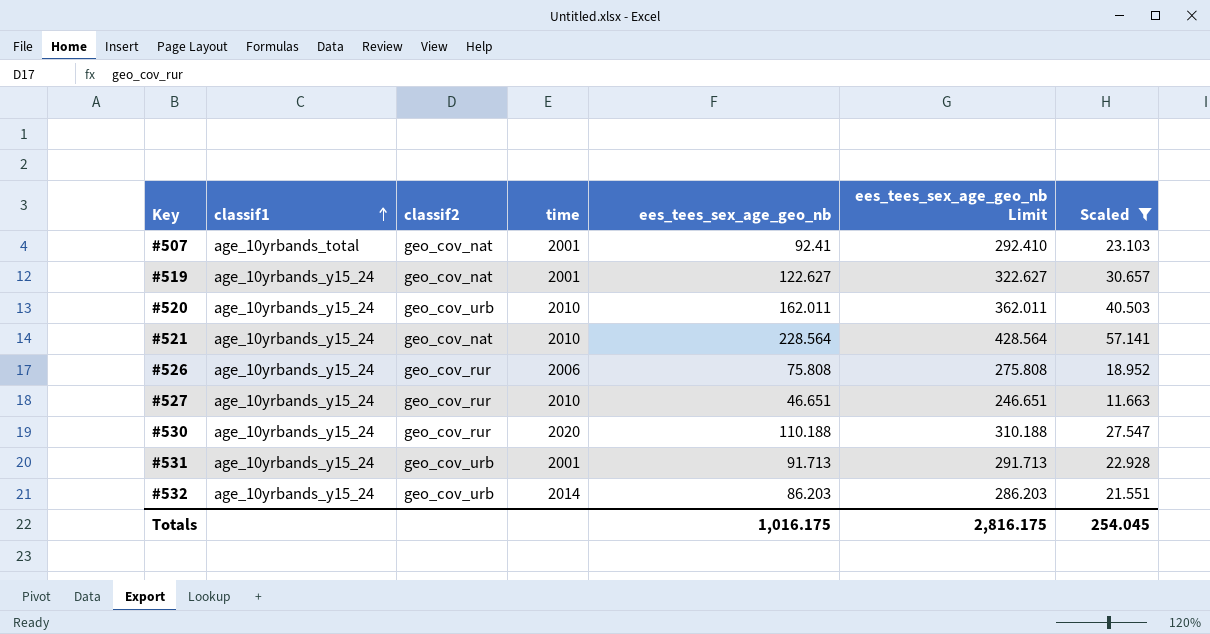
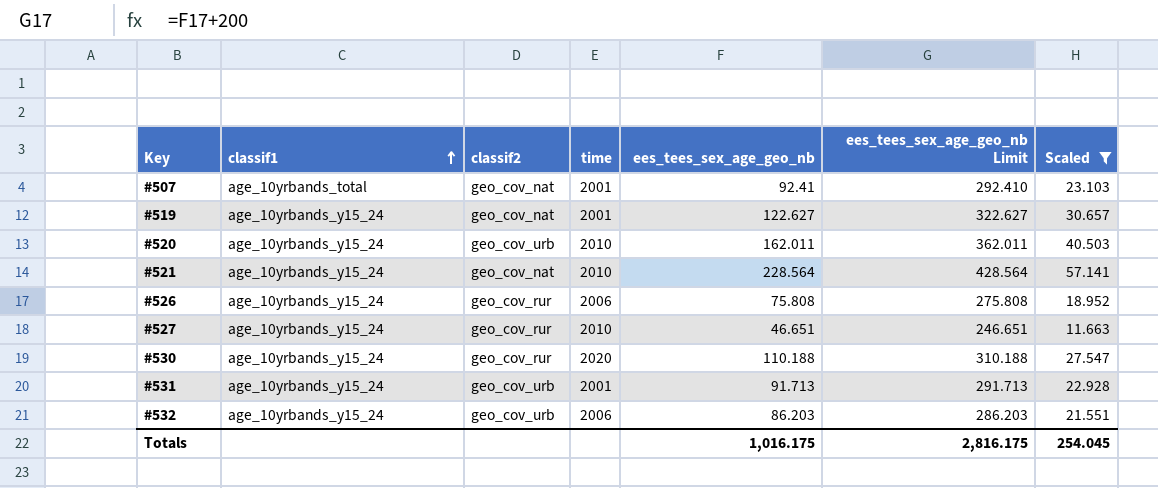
#532 | time: 2014 -> 2006

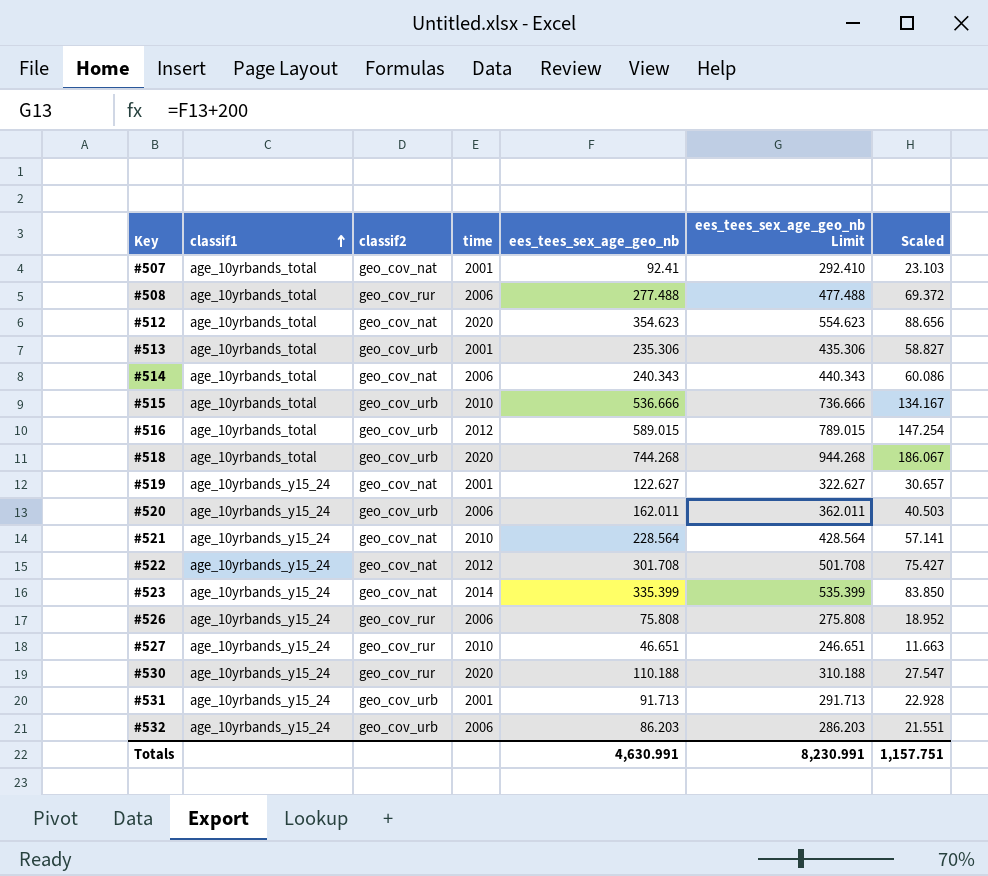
filter: Scaled <= 57.141 -> none
#520 | time: 2010 -> 2006
Totals | ees_tees_sex_age_geo_nb: 1,016.175 -> 4,630.991
Totals | ees_tees_sex_age_geo_nb Limit: 2,816.175 -> 8,230.991
Totals | Scaled: 254.045 -> 1,157.751

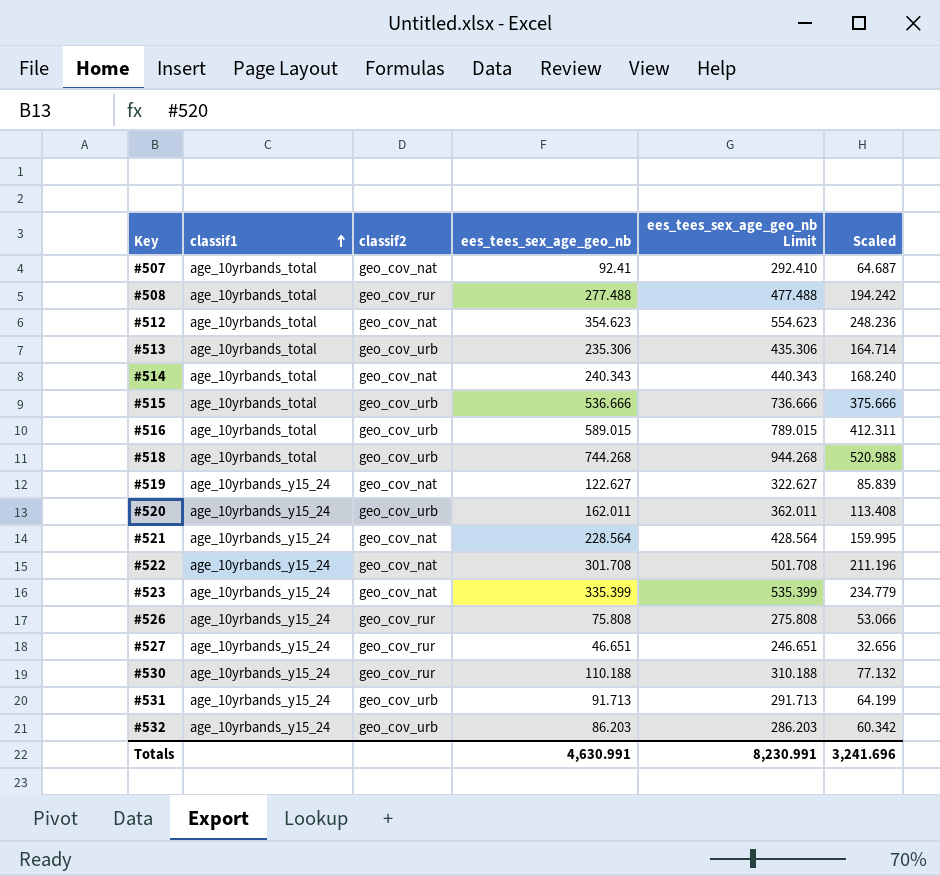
column time | position: 4 -> none
column Scaled | formula: [ees_tees_sex_age_geo_nb] * 0.25 -> [ees_tees_sex_age_geo_nb] * 0.7
Totals | Scaled: 1,157.751 -> 3,241.696

